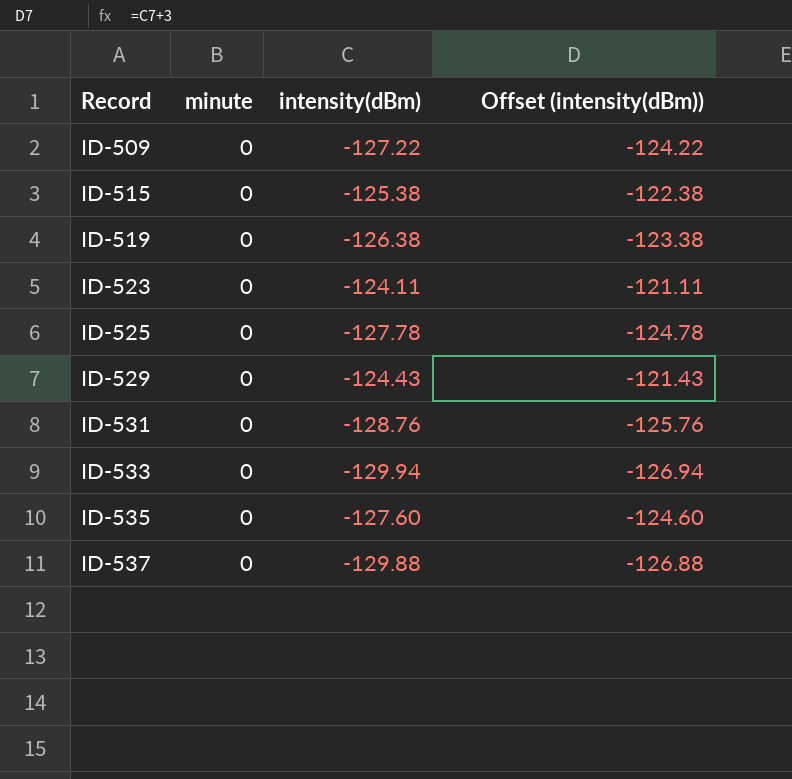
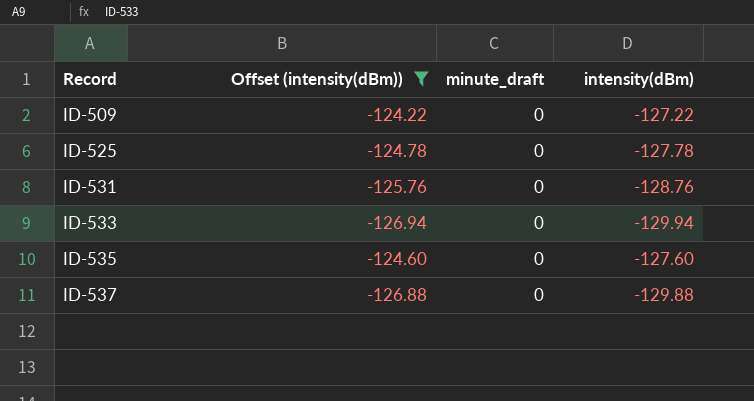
filter: none -> Offset (intensity(dBm)) <= -124.22
column Offset (intensity(dBm)) | position: 4 -> 2
column name: minute -> minute_draft

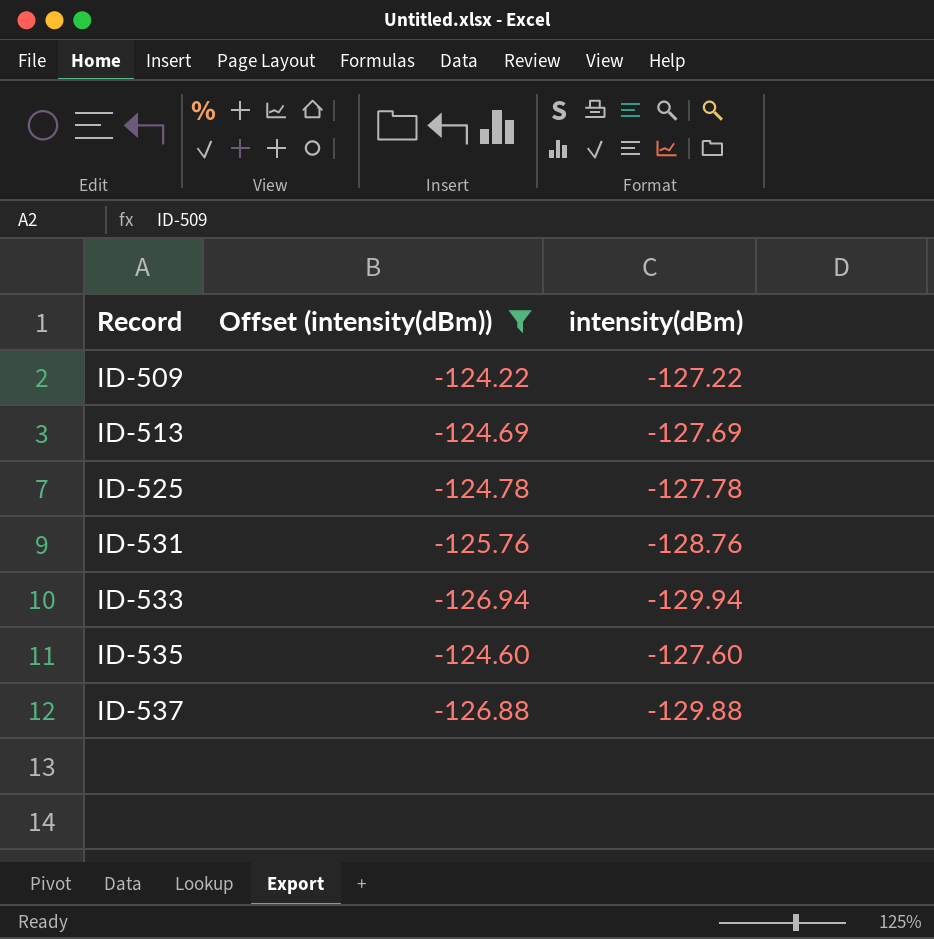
column minute_draft | position: 3 -> none
row ID-513: none -> -124.69 | -127.69

